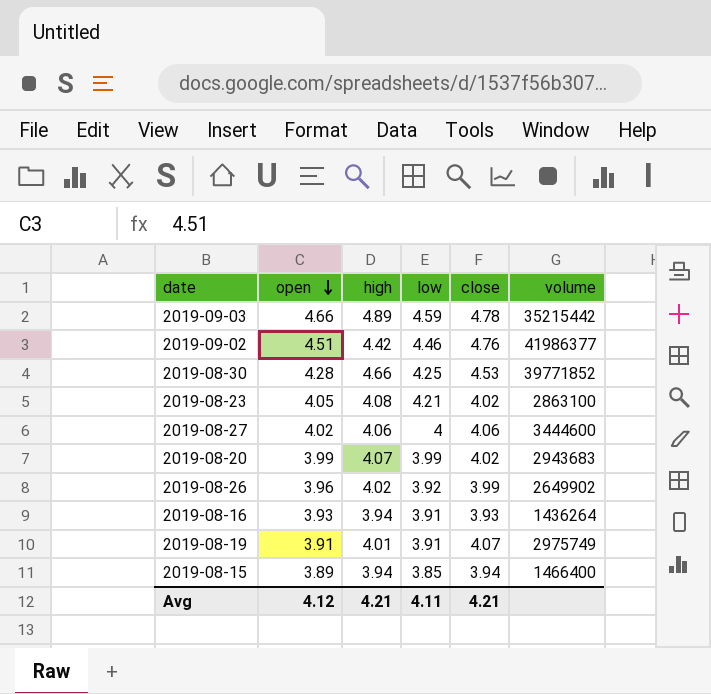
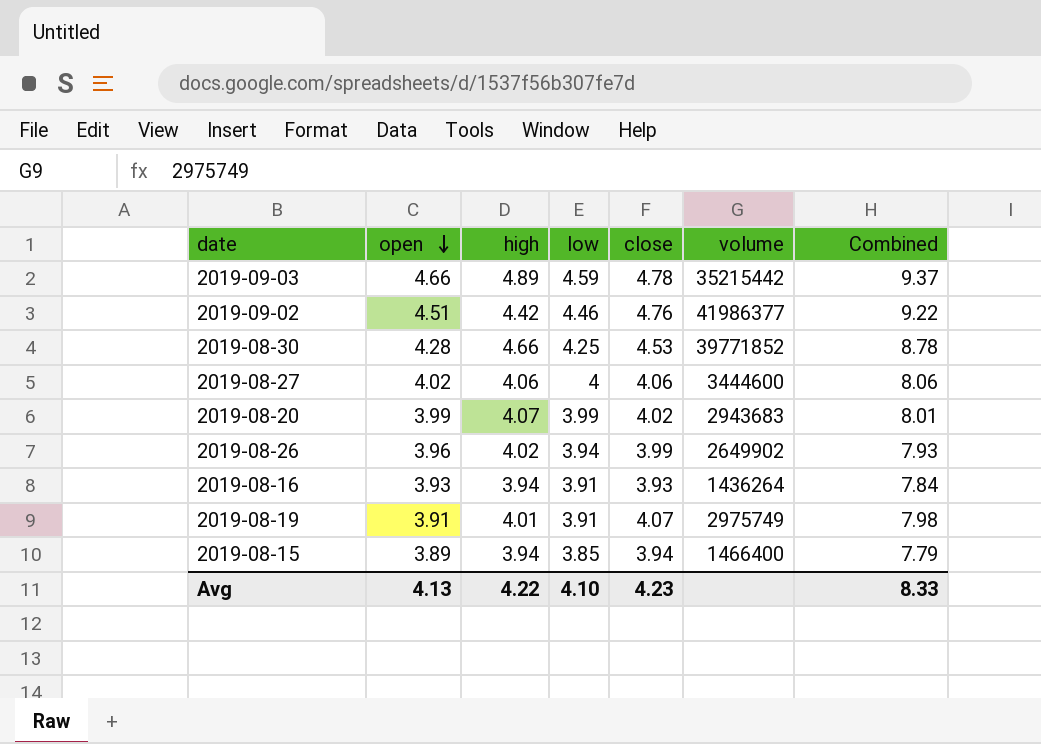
column Combined | formula: none -> [low] + [close]
row 2019-08-23: 4.05 | 4.08 | 4.21 | 4.02 | 2863100 -> none
2019-08-26 | low: 3.92 -> 3.94
Avg | open: 4.12 -> 4.13
Avg | high: 4.21 -> 4.22
Avg | low: 4.11 -> 4.10
Avg | close: 4.21 -> 4.23

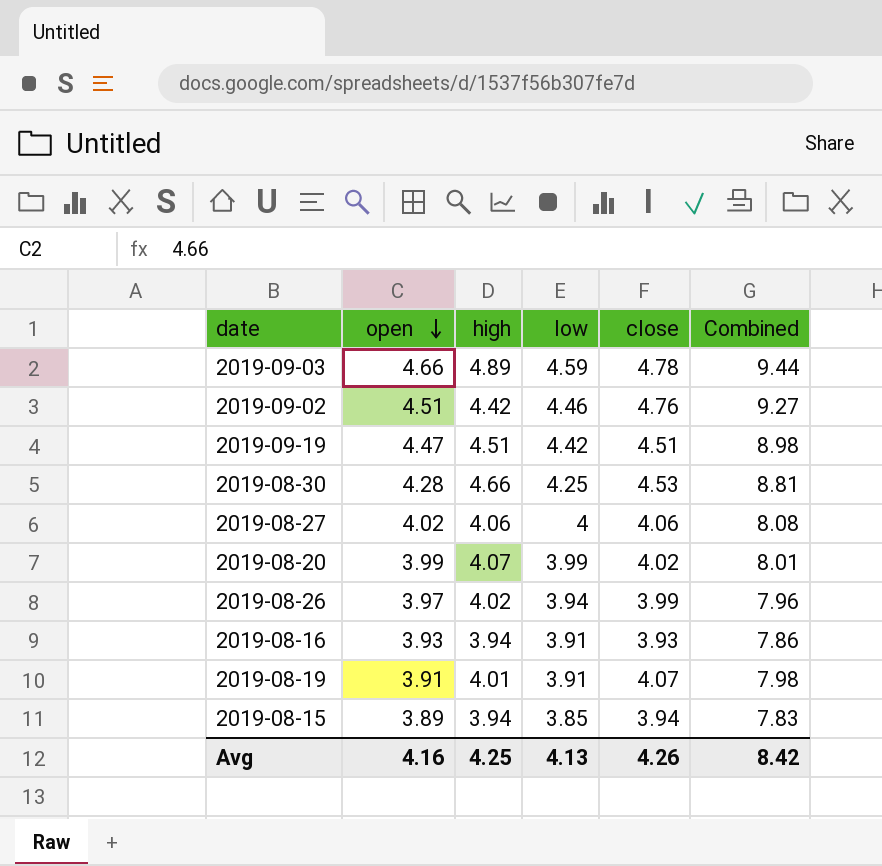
column volume | position: 6 -> none
column Combined | formula: [low] + [close] -> [open] + [close]
row 2019-09-19: none -> 4.47 | 4.51 | 4.42 | 4.51 | 8.98
2019-08-26 | open: 3.96 -> 3.97
Avg | open: 4.13 -> 4.16
Avg | high: 4.22 -> 4.25
Avg | low: 4.10 -> 4.13
Avg | close: 4.23 -> 4.26
Avg | Combined: 8.33 -> 8.42

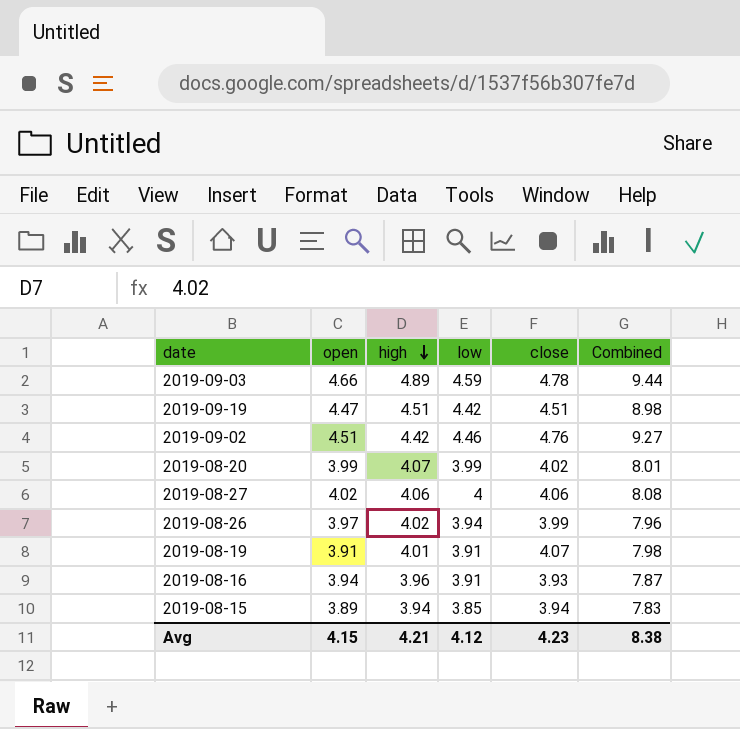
row order: open descending -> high descending
row 2019-08-30: 4.28 | 4.66 | 4.25 | 4.53 | 8.81 -> none
2019-08-16 | open: 3.93 -> 3.94
2019-08-16 | high: 3.94 -> 3.96
2019-08-16 | Combined: 7.86 -> 7.87
Avg | open: 4.16 -> 4.15
Avg | high: 4.25 -> 4.21
Avg | low: 4.13 -> 4.12
Avg | close: 4.26 -> 4.23
Avg | Combined: 8.42 -> 8.38

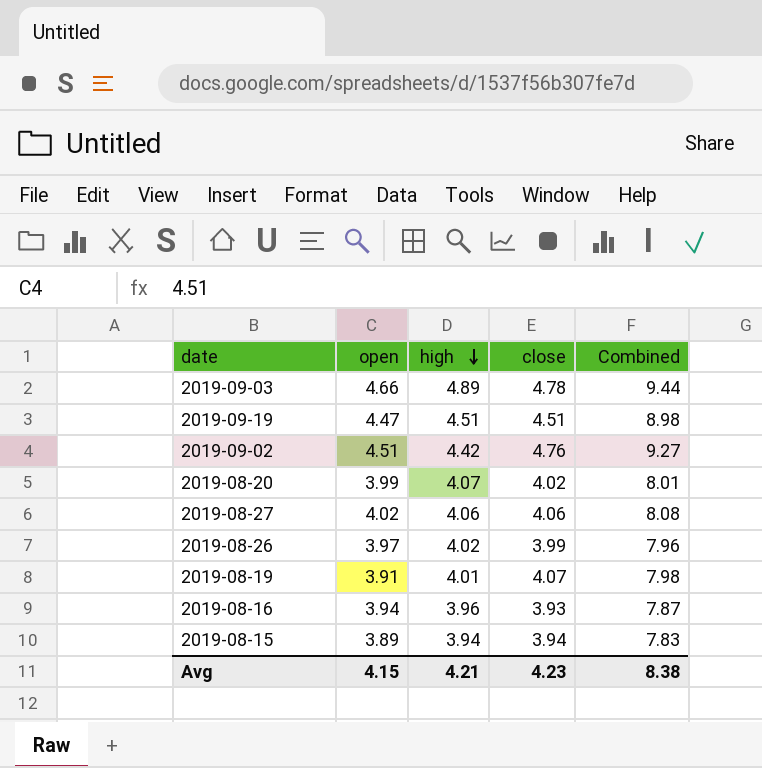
column low | position: 4 -> none

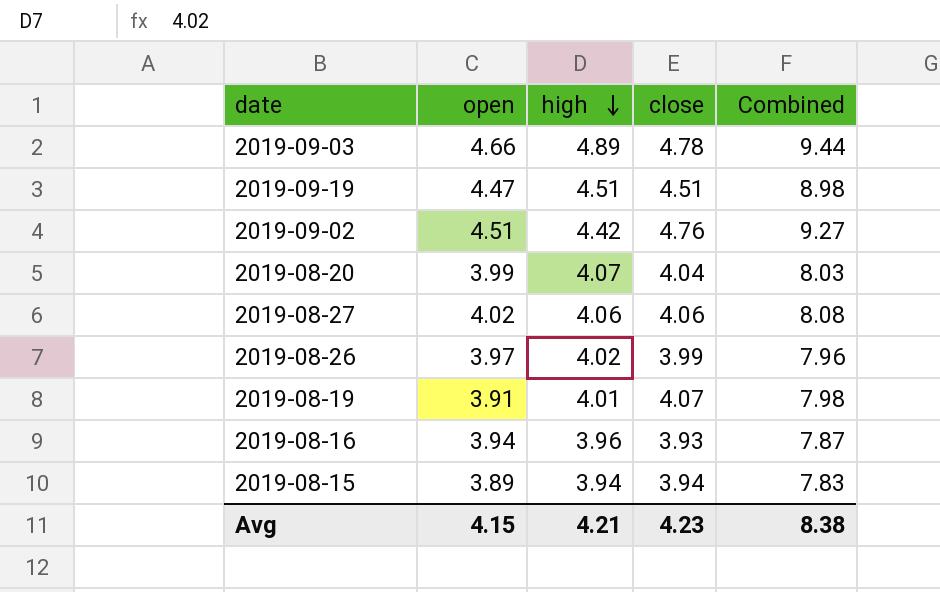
2019-08-20 | close: 4.02 -> 4.04
2019-08-20 | Combined: 8.01 -> 8.03

